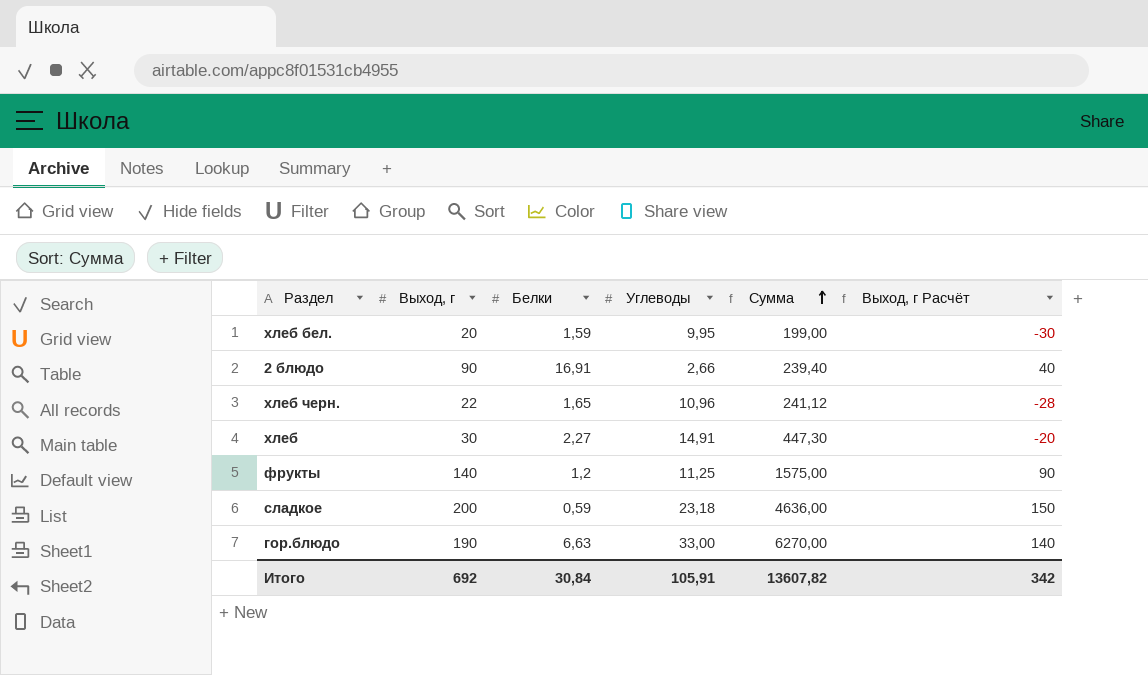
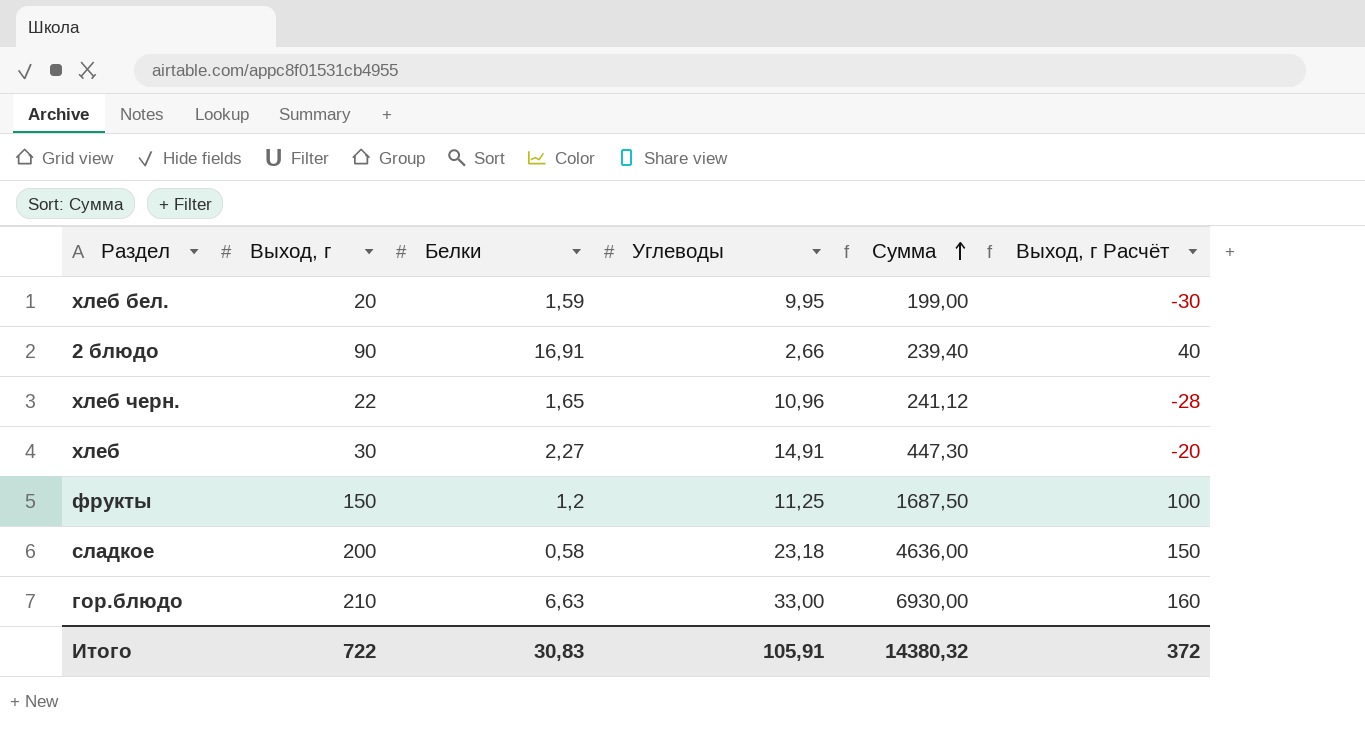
фрукты | Выход, г: 140 -> 150
фрукты | Сумма: 1575,00 -> 1687,50
фрукты | Выход, г Расчёт: 90 -> 100
сладкое | Белки: 0,59 -> 0,58
гор.блюдо | Выход, г: 190 -> 210
гор.блюдо | Сумма: 6270,00 -> 6930,00
гор.блюдо | Выход, г Расчёт: 140 -> 160
Итого | Выход, г: 692 -> 722
Итого | Белки: 30,84 -> 30,83
Итого | Сумма: 13607,82 -> 14380,32
Итого | Выход, г Расчёт: 342 -> 372

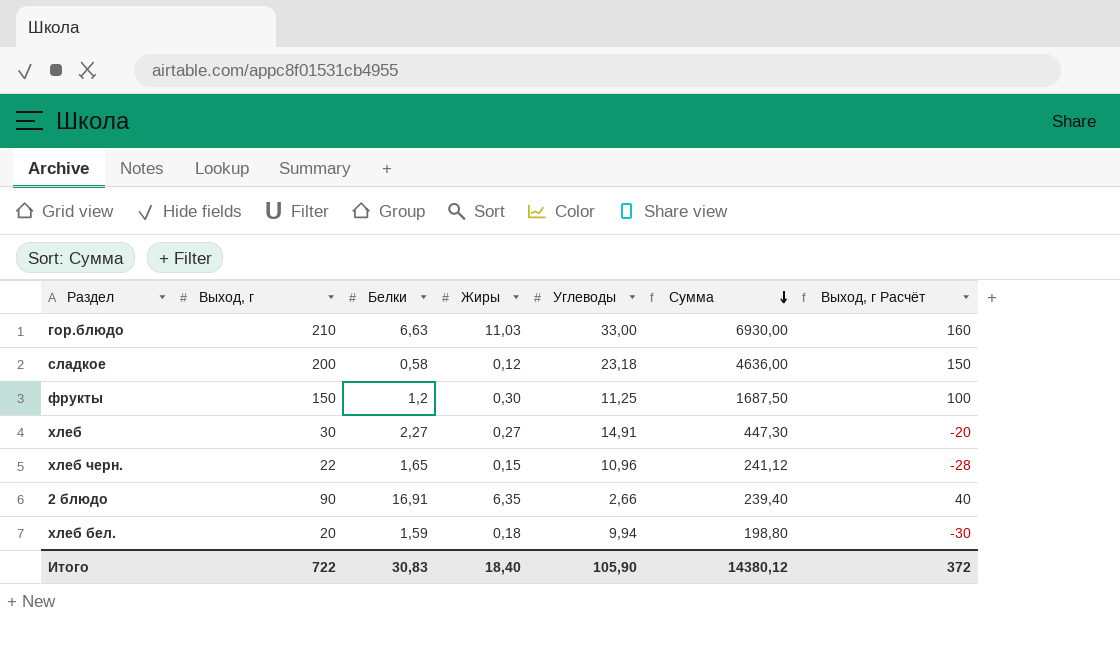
row order: Сумма ascending -> Сумма descending
column Жиры | position: none -> 4
хлеб бел. | Углеводы: 9,95 -> 9,94
хлеб бел. | Сумма: 199,00 -> 198,80
Итого | Углеводы: 105,91 -> 105,90
Итого | Сумма: 14380,32 -> 14380,12

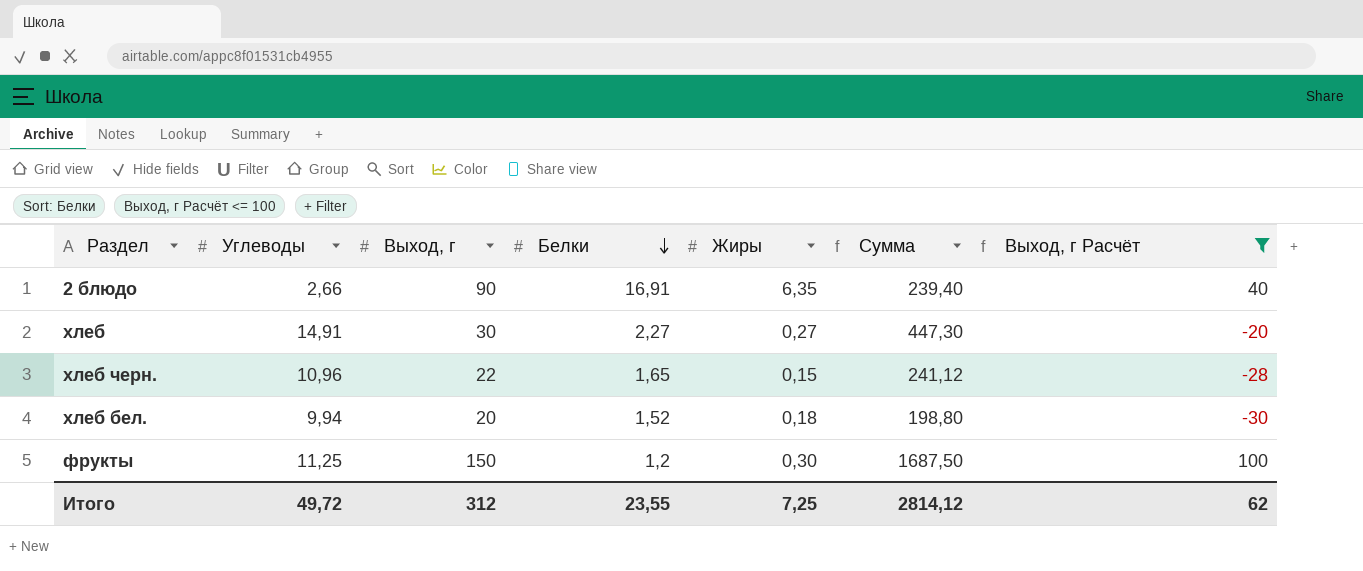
filter: none -> Выход, г Расчёт <= 100
row order: Сумма descending -> Белки descending
column Углеводы | position: 5 -> 2
хлеб бел. | Белки: 1,59 -> 1,52
Итого | Углеводы: 105,90 -> 49,72
Итого | Выход, г: 722 -> 312
Итого | Белки: 30,83 -> 23,55
Итого | Жиры: 18,40 -> 7,25
Итого | Сумма: 14380,12 -> 2814,12
Итого | Выход, г Расчёт: 372 -> 62

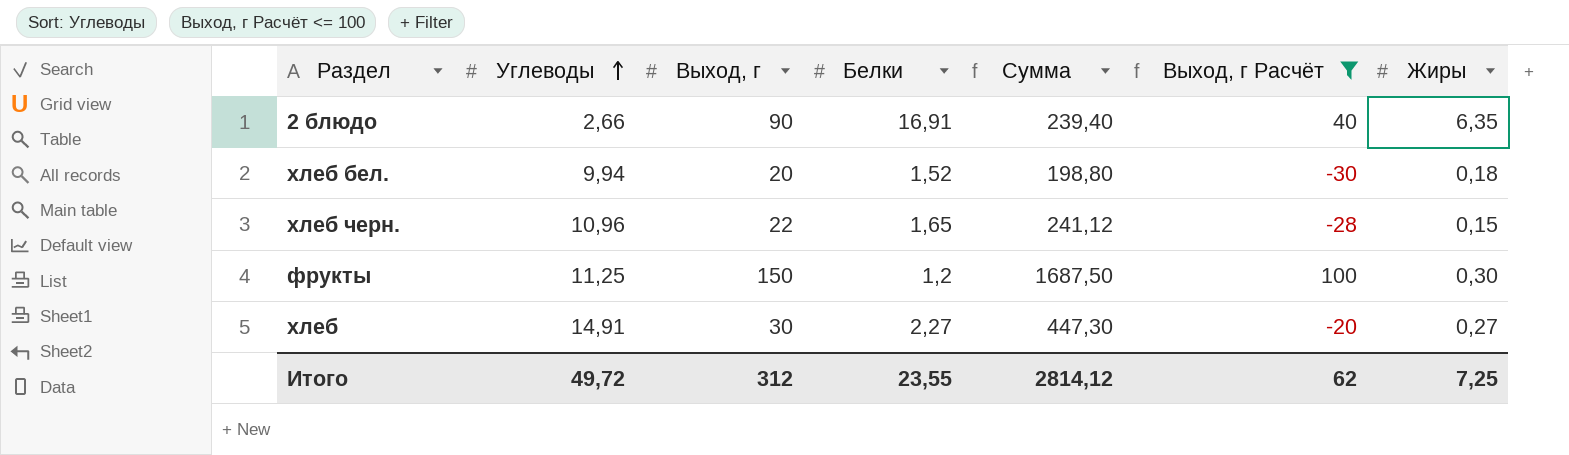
row order: Белки descending -> Углеводы ascending
column Жиры | position: 5 -> 7

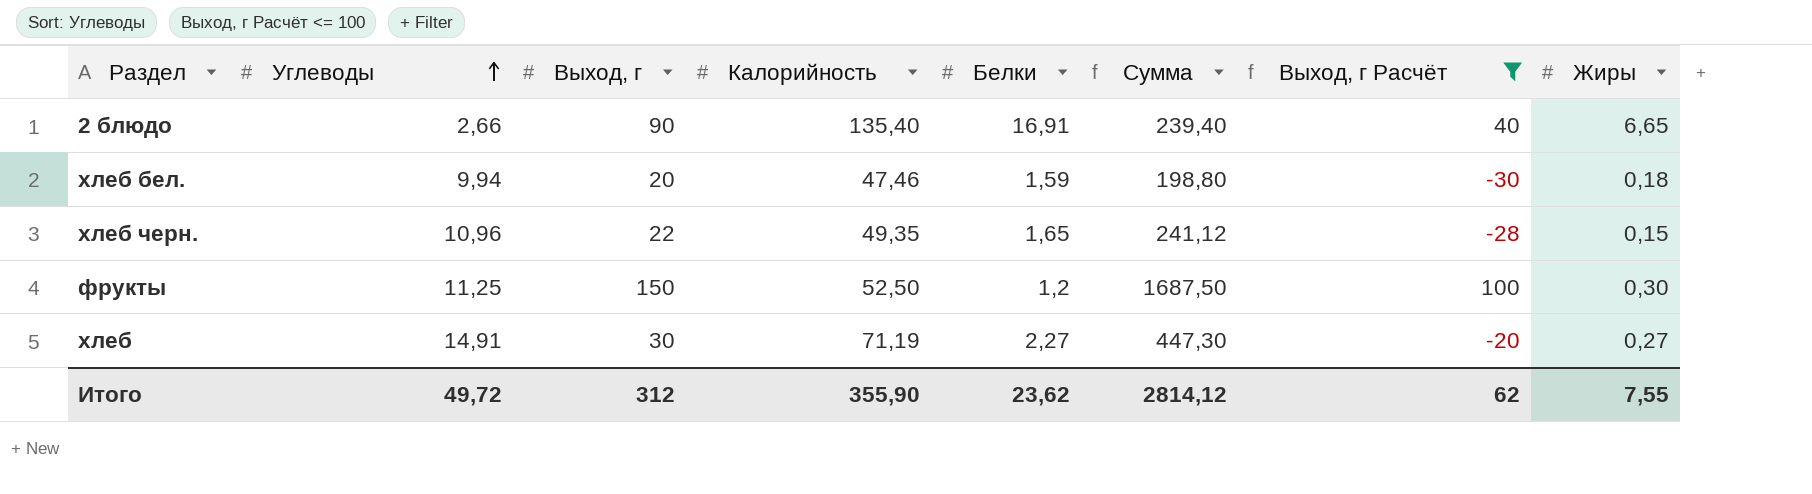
column Калорийность | position: none -> 4
2 блюдо | Жиры: 6,35 -> 6,65
хлеб бел. | Белки: 1,52 -> 1,59
Итого | Белки: 23,55 -> 23,62
Итого | Жиры: 7,25 -> 7,55

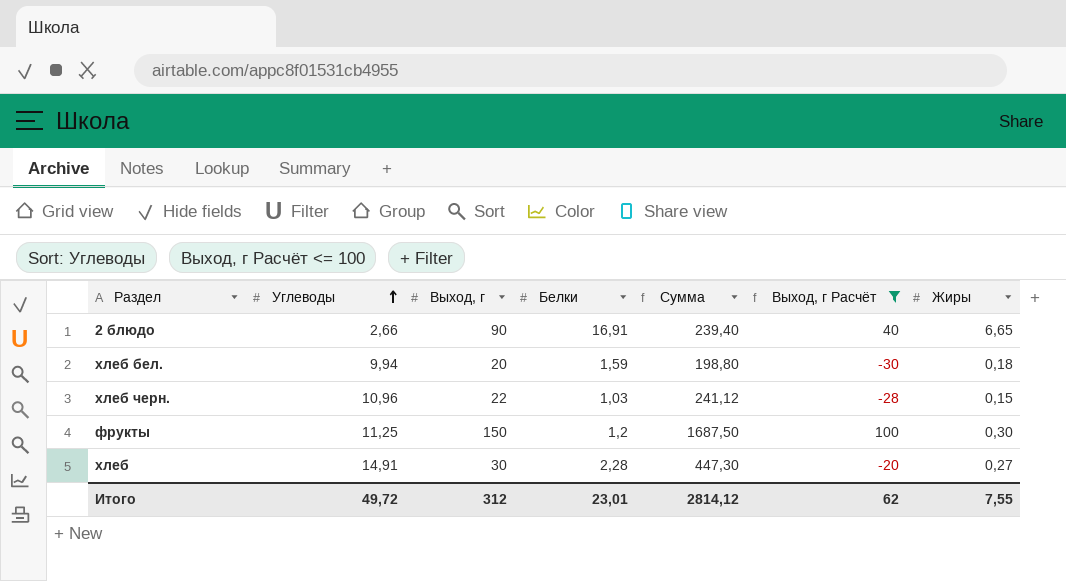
column Калорийность | position: 4 -> none
хлеб черн. | Белки: 1,65 -> 1,03
хлеб | Белки: 2,27 -> 2,28
Итого | Белки: 23,62 -> 23,01

